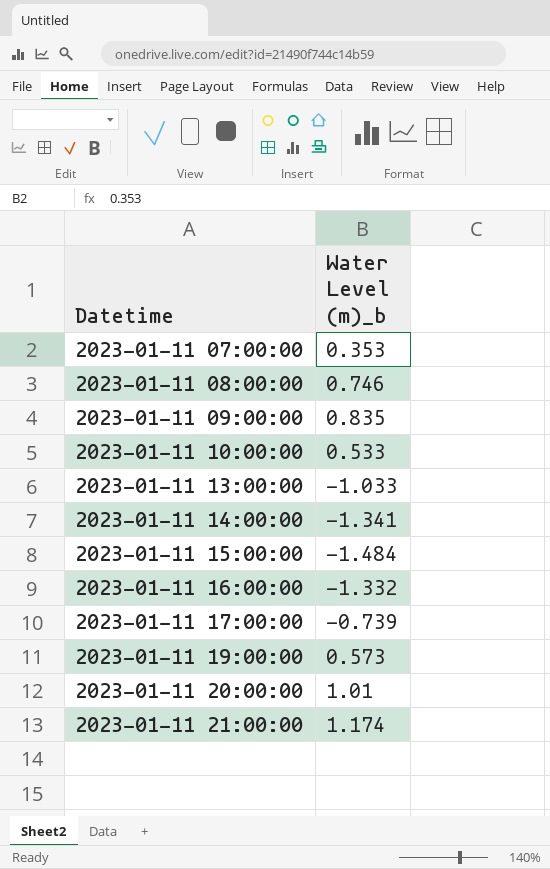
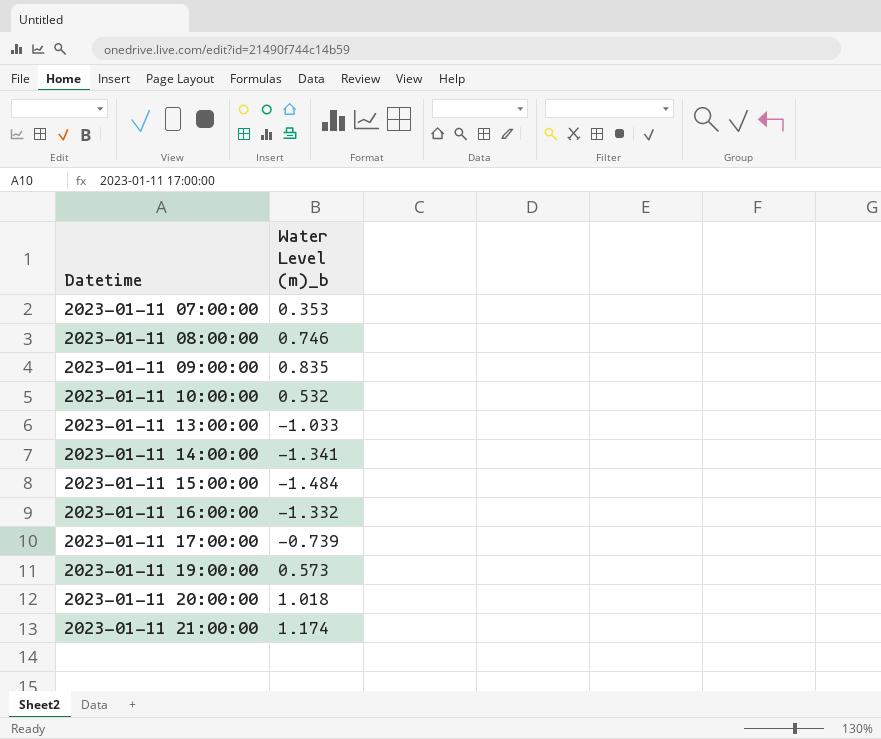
2023-01-11 10:00:00 | Water Level (m)_b: 0.533 -> 0.532
2023-01-11 20:00:00 | Water Level (m)_b: 1.01 -> 1.018

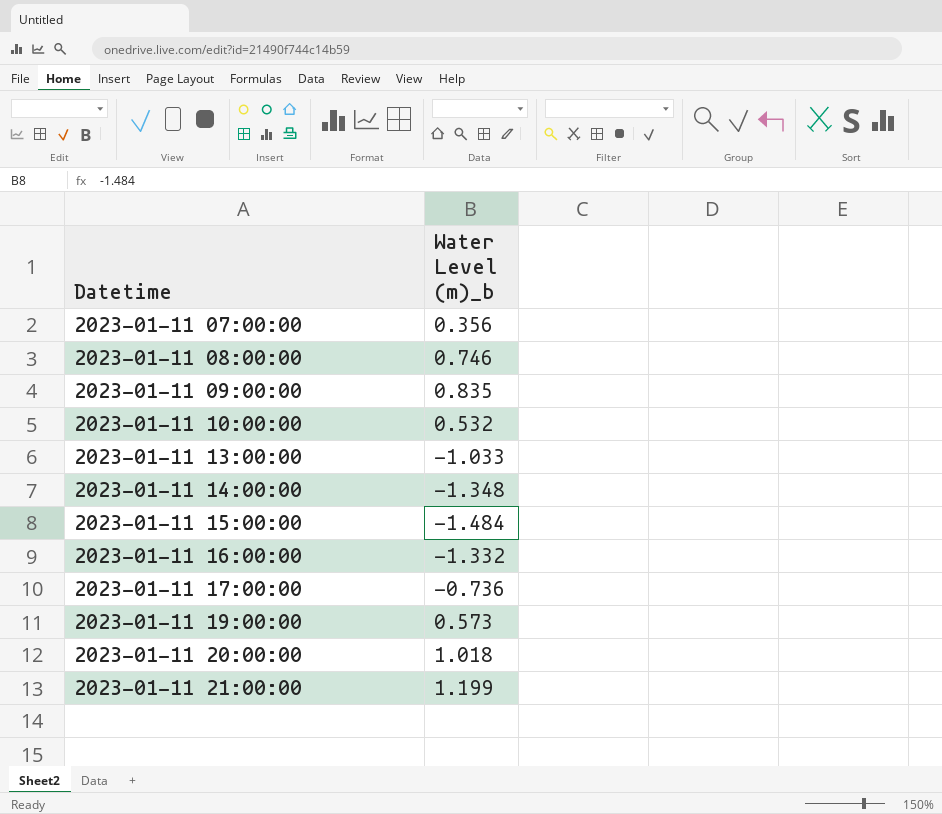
2023-01-11 07:00:00 | Water Level (m)_b: 0.353 -> 0.356
2023-01-11 14:00:00 | Water Level (m)_b: -1.341 -> -1.348
2023-01-11 17:00:00 | Water Level (m)_b: -0.739 -> -0.736
2023-01-11 21:00:00 | Water Level (m)_b: 1.174 -> 1.199

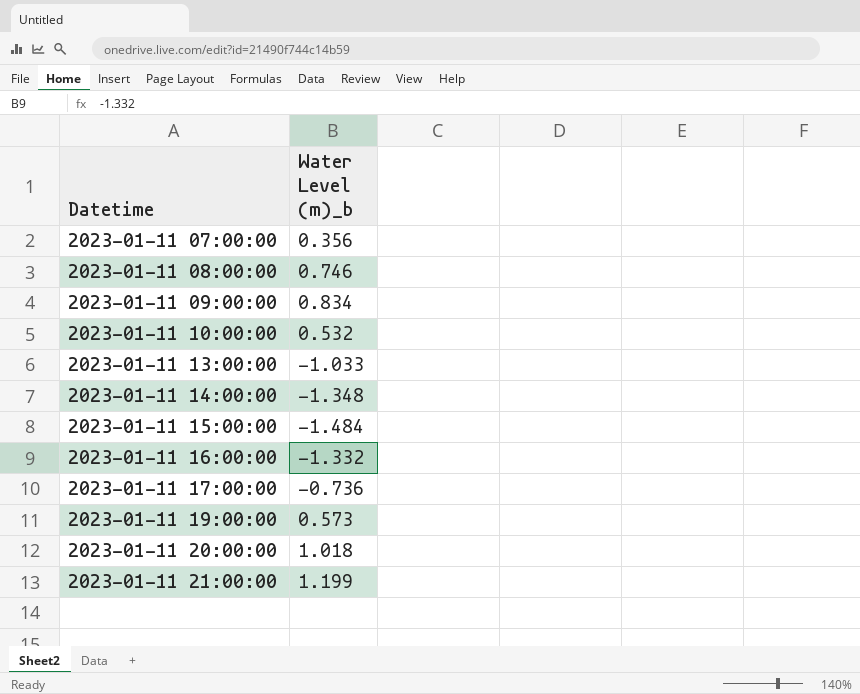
2023-01-11 09:00:00 | Water Level (m)_b: 0.835 -> 0.834

